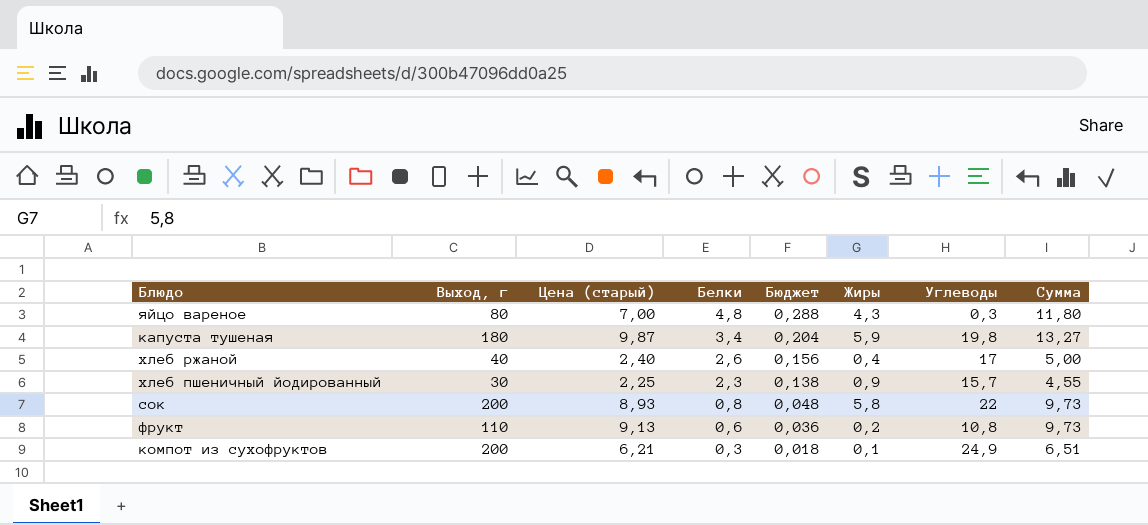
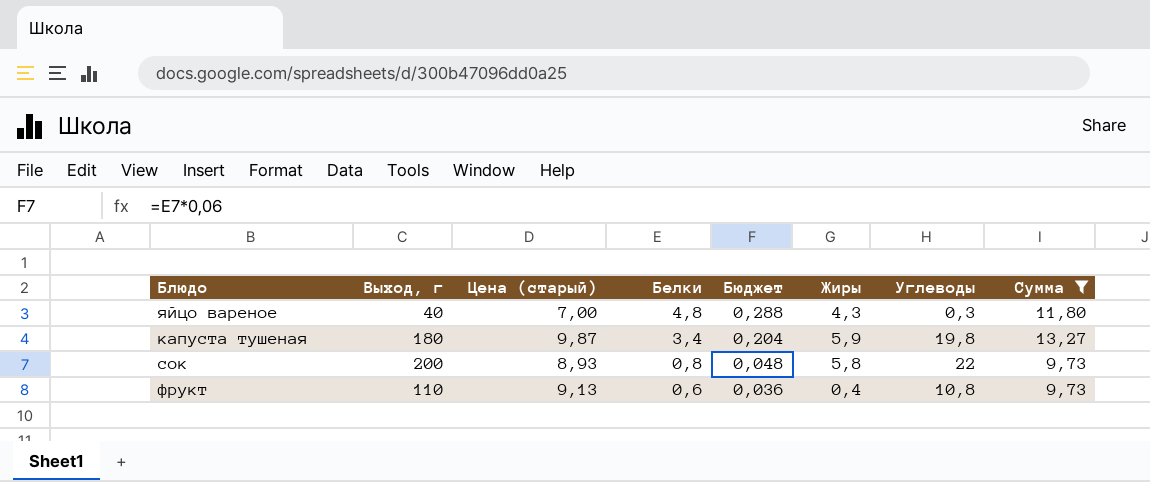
filter: none -> Сумма >= 9,73
яйцо вареное | Выход, г: 80 -> 40
фрукт | Жиры: 0,2 -> 0,4

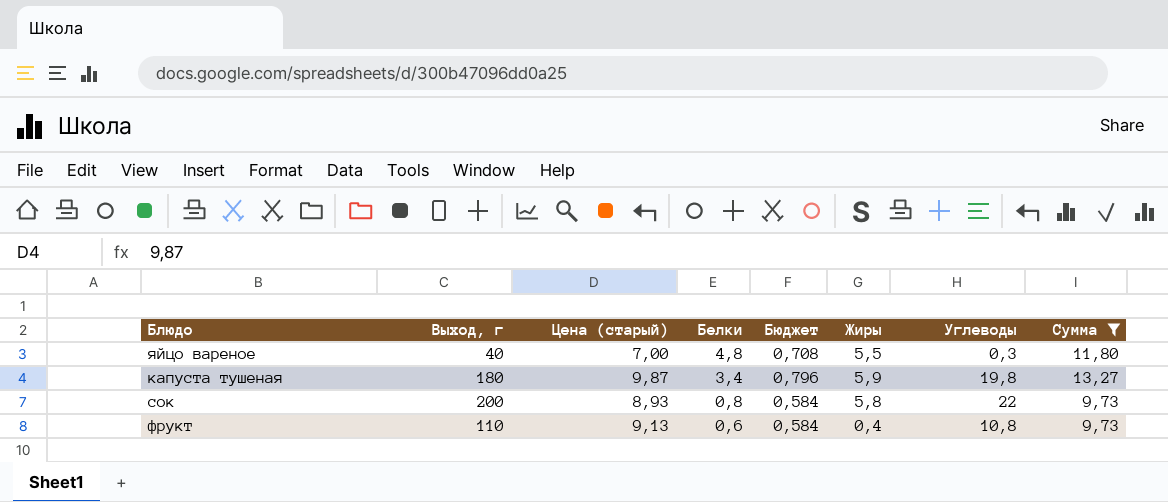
column Бюджет | formula: [Белки] * 0,06 -> [Сумма] * 0,06
яйцо вареное | Жиры: 4,3 -> 5,5

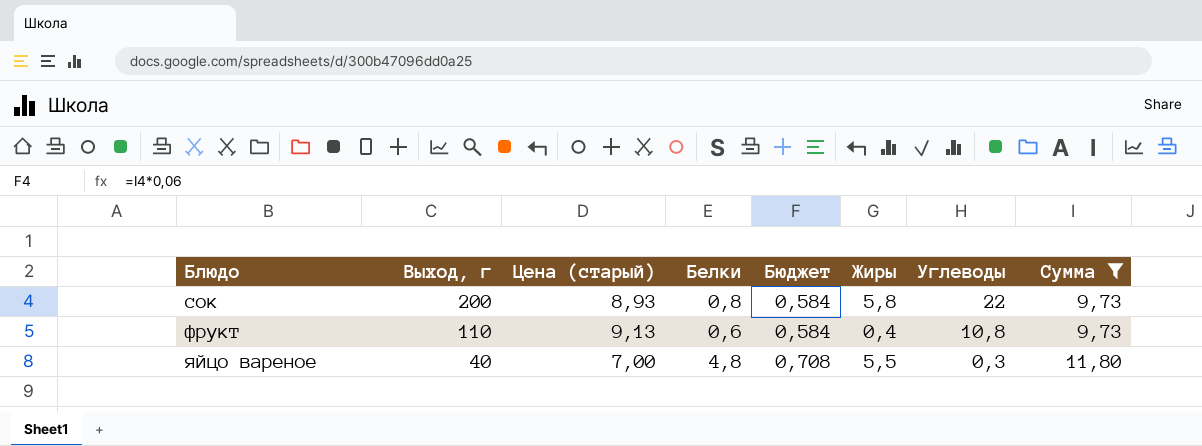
row order: Белки descending -> Блюдо ascending
row капуста тушеная: 180 | 9,87 | 3,4 | 0,796 | 5,9 | 19,8 | 13,27 -> none

